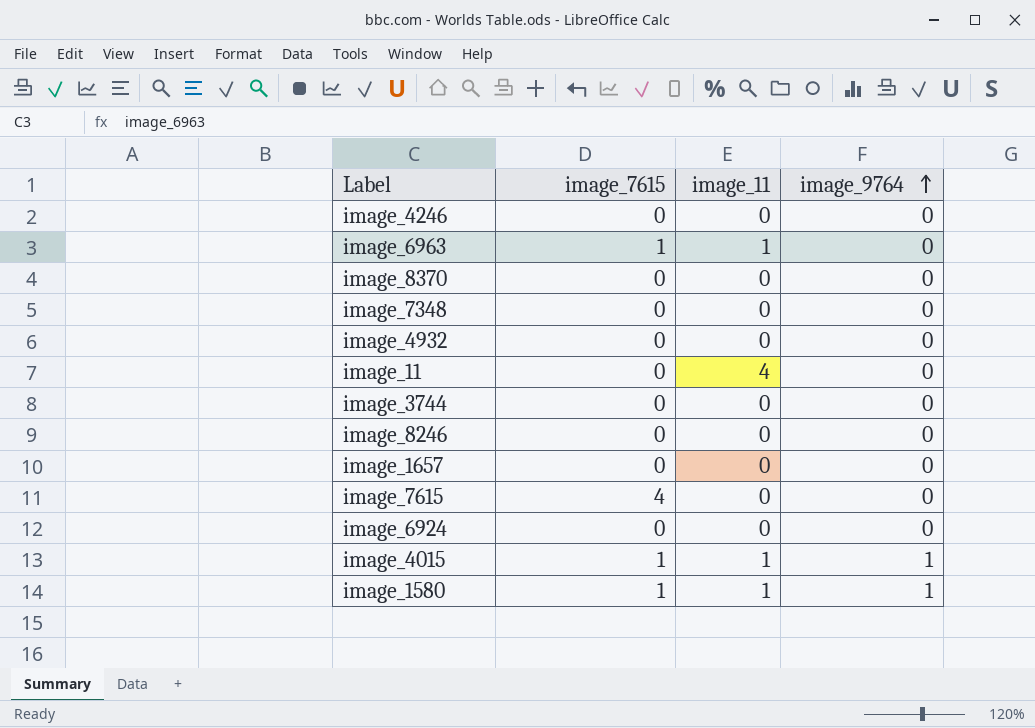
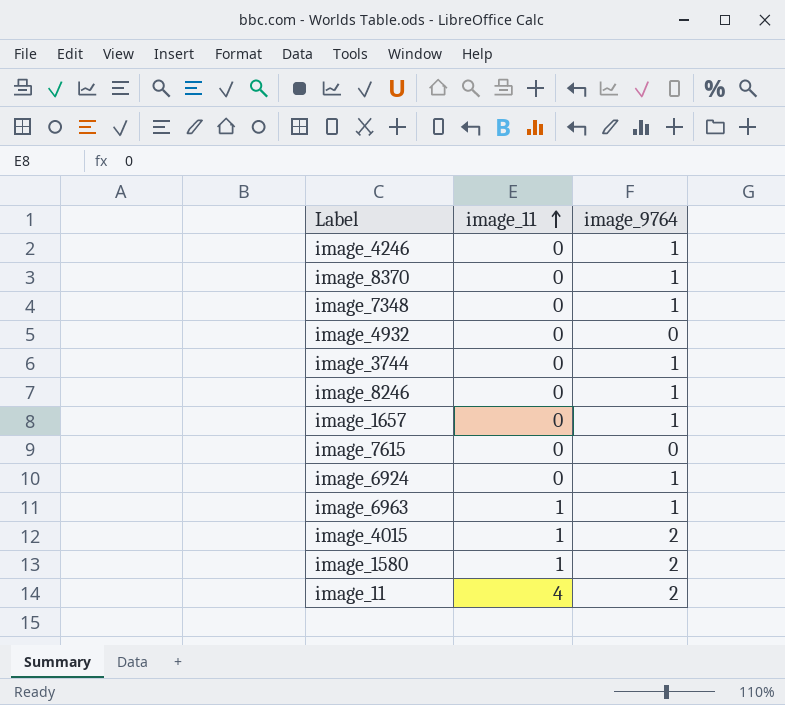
row order: image_9764 ascending -> image_11 ascending
column image_7615 | position: 2 -> none
image_4246 | image_9764: 0 -> 1
image_8370 | image_9764: 0 -> 1
image_7348 | image_9764: 0 -> 1
image_3744 | image_9764: 0 -> 1
image_8246 | image_9764: 0 -> 1
image_1657 | image_9764: 0 -> 1
image_6924 | image_9764: 0 -> 1
image_6963 | image_9764: 0 -> 1
image_4015 | image_9764: 1 -> 2
image_1580 | image_9764: 1 -> 2
image_11 | image_9764: 0 -> 2

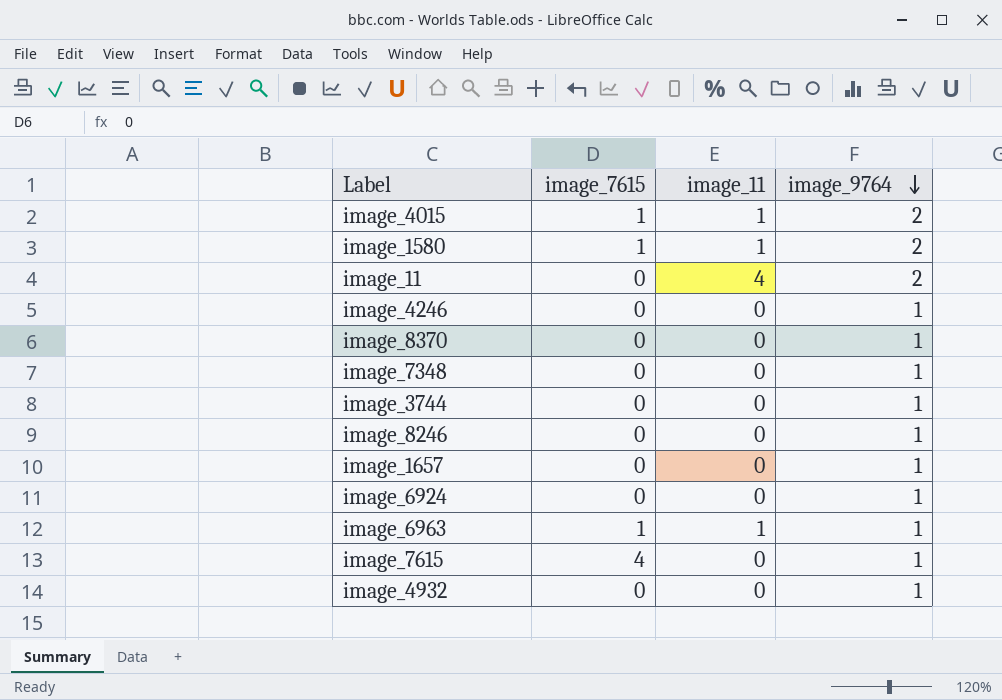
row order: image_11 ascending -> image_9764 descending
column image_7615 | position: none -> 2
image_7615 | image_9764: 0 -> 1
image_4932 | image_9764: 0 -> 1

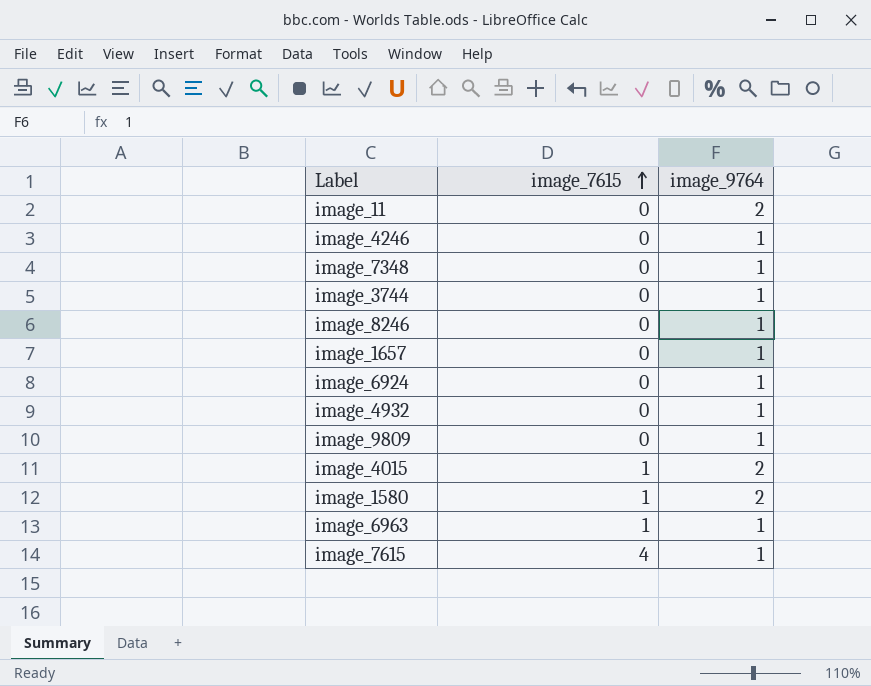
row order: image_9764 descending -> image_7615 ascending
column image_11 | position: 3 -> none
row image_8370: 0 | 0 | 1 -> none
row image_9809: none -> 0 | 1

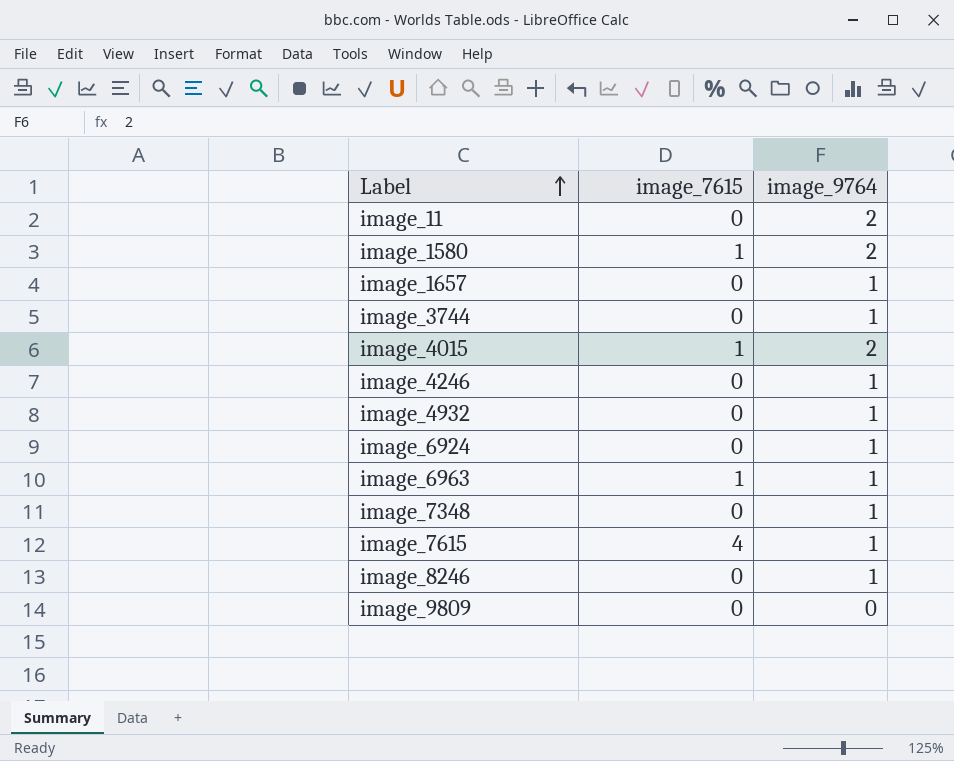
row order: image_7615 ascending -> Label ascending
image_9809 | image_9764: 1 -> 0

